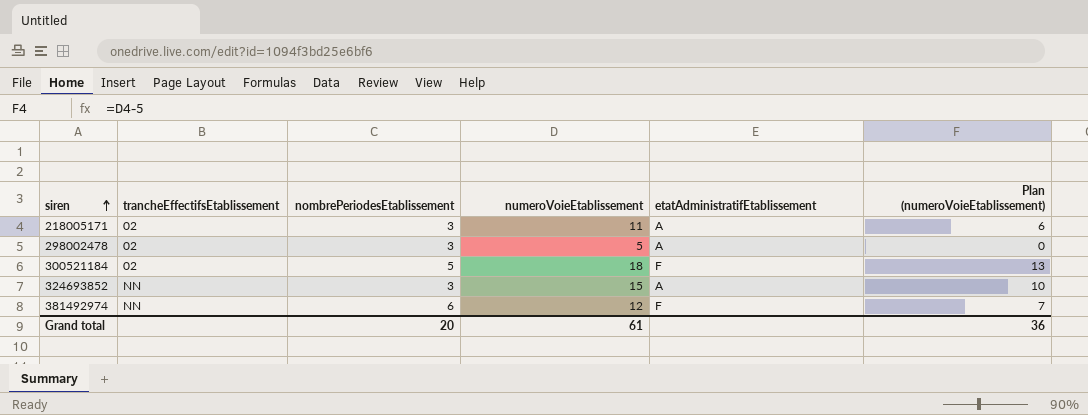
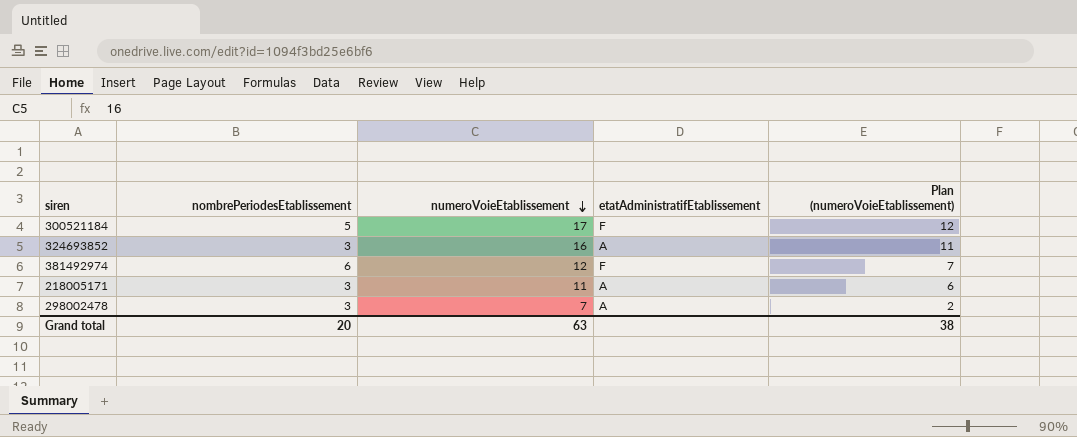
row order: siren ascending -> numeroVoieEtablissement descending
column trancheEffectifsEtablissement | position: 2 -> none
300521184 | numeroVoieEtablissement: 18 -> 17
300521184 | Plan (numeroVoieEtablissement): 13 -> 12
324693852 | numeroVoieEtablissement: 15 -> 16
324693852 | Plan (numeroVoieEtablissement): 10 -> 11
298002478 | numeroVoieEtablissement: 5 -> 7
298002478 | Plan (numeroVoieEtablissement): 0 -> 2
Grand total | numeroVoieEtablissement: 61 -> 63
Grand total | Plan (numeroVoieEtablissement): 36 -> 38

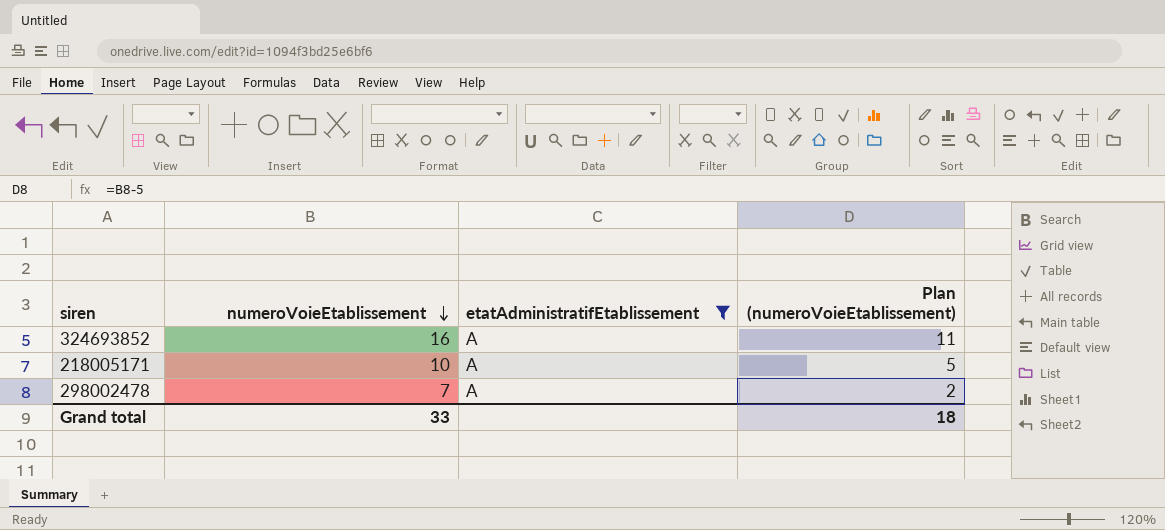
filter: none -> etatAdministratifEtablissement = A
column nombrePeriodesEtablissement | position: 2 -> none
218005171 | numeroVoieEtablissement: 11 -> 10
218005171 | Plan (numeroVoieEtablissement): 6 -> 5
Grand total | numeroVoieEtablissement: 63 -> 33
Grand total | Plan (numeroVoieEtablissement): 38 -> 18

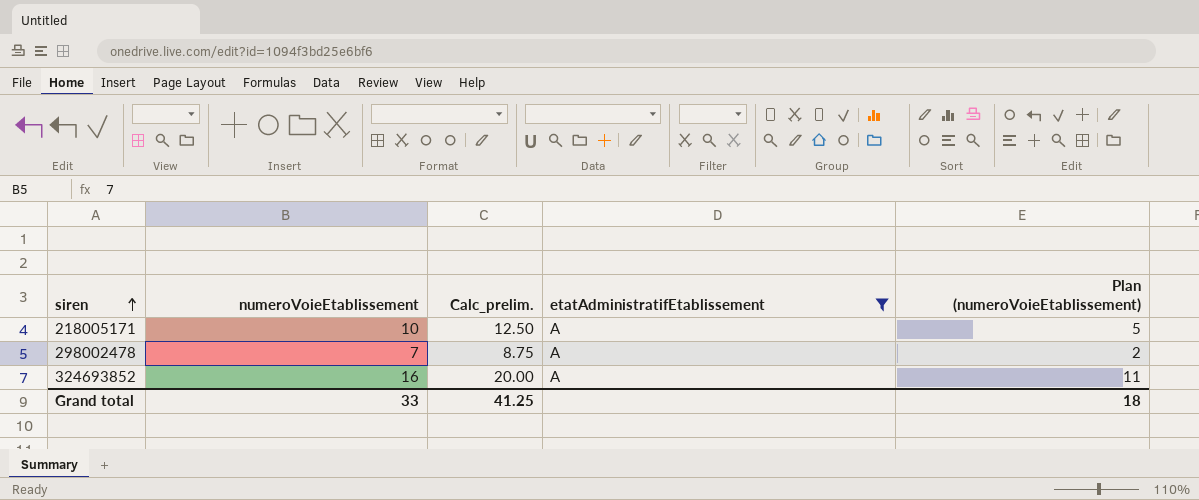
row order: numeroVoieEtablissement descending -> siren ascending
column Calc_prelim. | formula: none -> [numeroVoieEtablissement] * 1.25

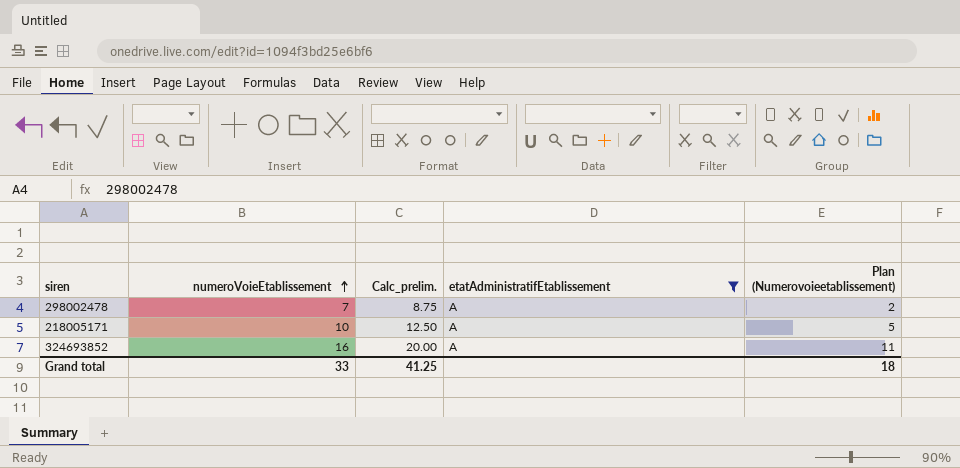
row order: siren ascending -> numeroVoieEtablissement ascending
column name: Plan (numeroVoieEtablissement) -> Plan (Numerovoieetablissement)

